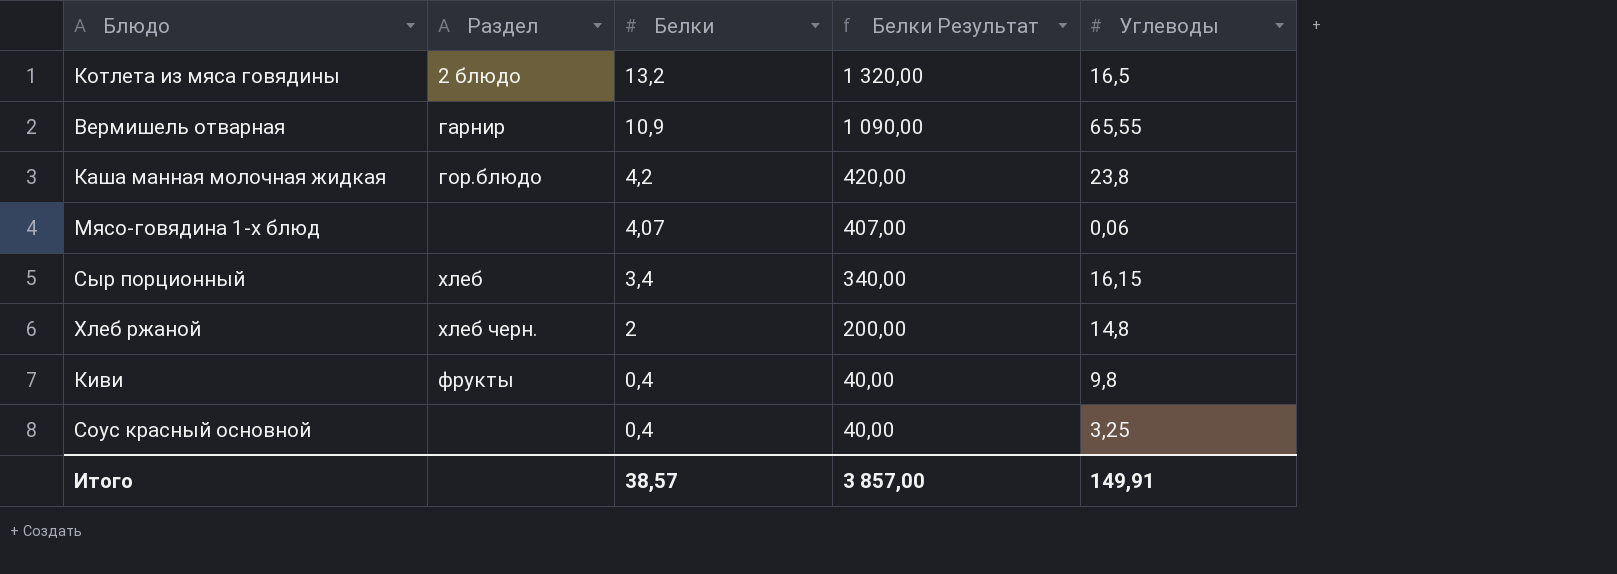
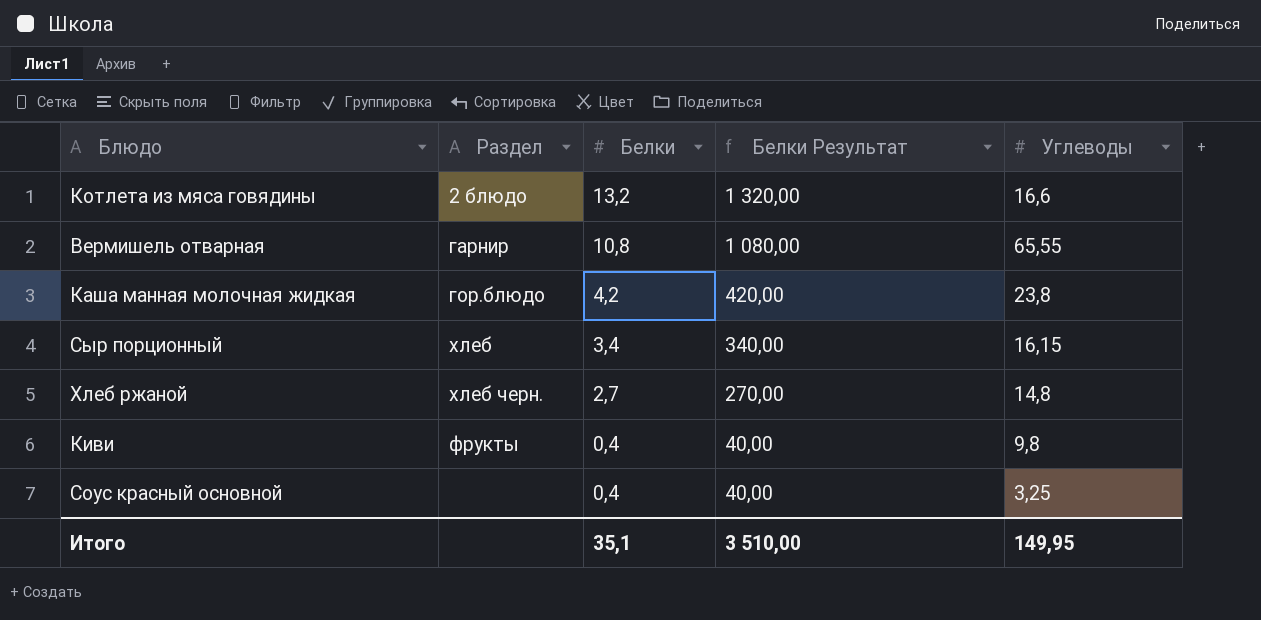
row Мясо-говядина 1-х блюд: none | 4,07 | 407,00 | 0,06 -> none
Котлета из мяса говядины | Углеводы: 16,5 -> 16,6
Вермишель отварная | Белки: 10,9 -> 10,8
Вермишель отварная | Белки Результат: 1 090,00 -> 1 080,00
Хлеб ржаной | Белки: 2 -> 2,7
Хлеб ржаной | Белки Результат: 200,00 -> 270,00
Итого | Белки: 38,57 -> 35,1
Итого | Белки Результат: 3 857,00 -> 3 510,00
Итого | Углеводы: 149,91 -> 149,95

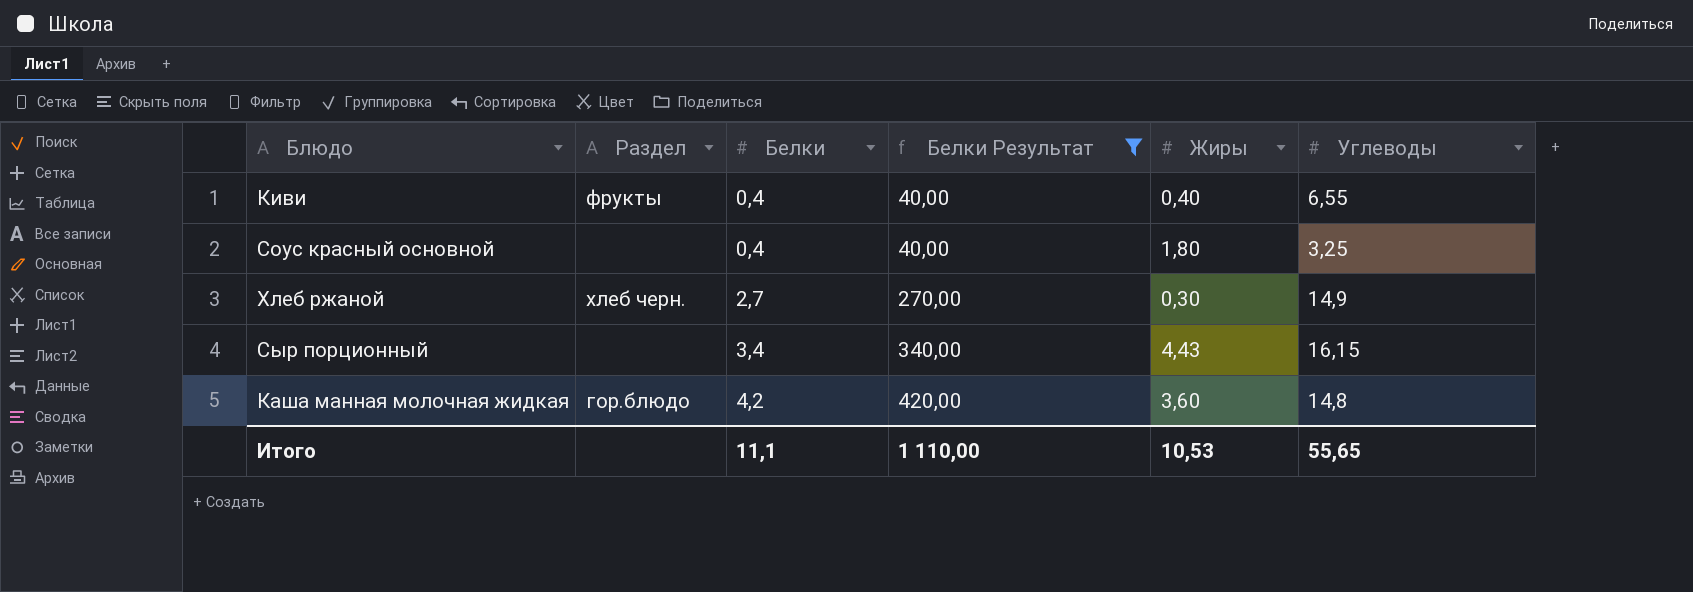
filter: none -> Белки Результат <= 420,00
row order: Белки descending -> Белки ascending
column Жиры | position: none -> 5
Киви | Углеводы: 9,8 -> 6,55
Хлеб ржаной | Углеводы: 14,8 -> 14,9
Сыр порционный | Раздел: хлеб -> none
Каша манная молочная жидкая | Углеводы: 23,8 -> 14,8
Итого | Белки: 35,1 -> 11,1
Итого | Белки Результат: 3 510,00 -> 1 110,00
Итого | Углеводы: 149,95 -> 55,65

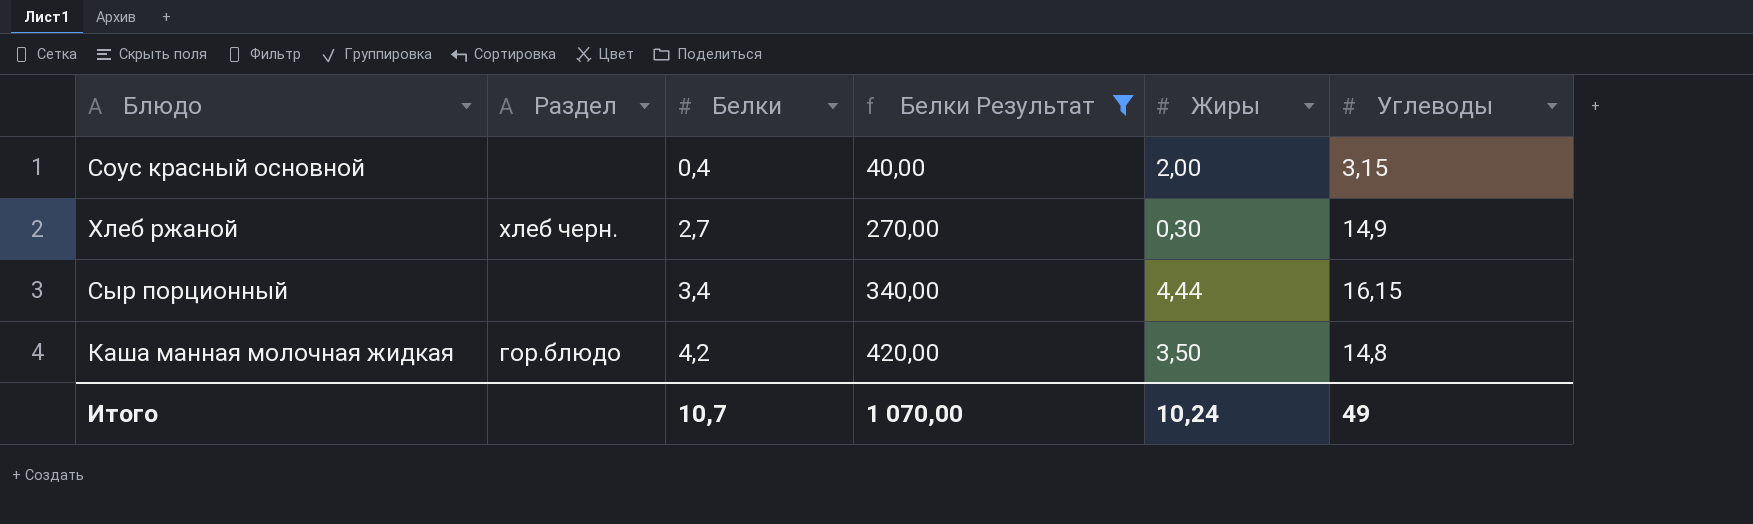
row Киви: фрукты | 0,4 | 40,00 | 0,40 | 6,55 -> none
Соус красный основной | Жиры: 1,80 -> 2,00
Соус красный основной | Углеводы: 3,25 -> 3,15
Сыр порционный | Жиры: 4,43 -> 4,44
Каша манная молочная жидкая | Жиры: 3,60 -> 3,50
Итого | Белки: 11,1 -> 10,7
Итого | Белки Результат: 1 110,00 -> 1 070,00
Итого | Жиры: 10,53 -> 10,24
Итого | Углеводы: 55,65 -> 49

